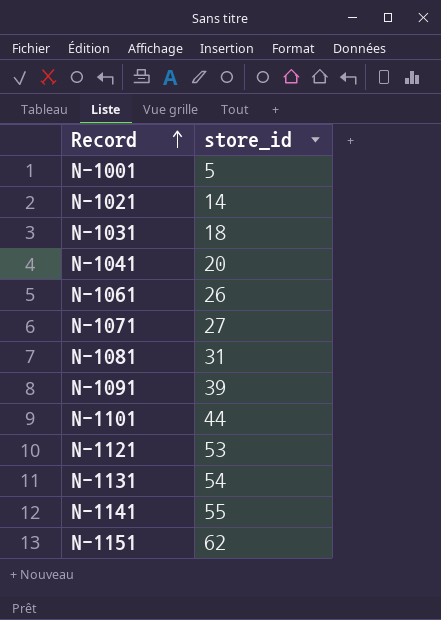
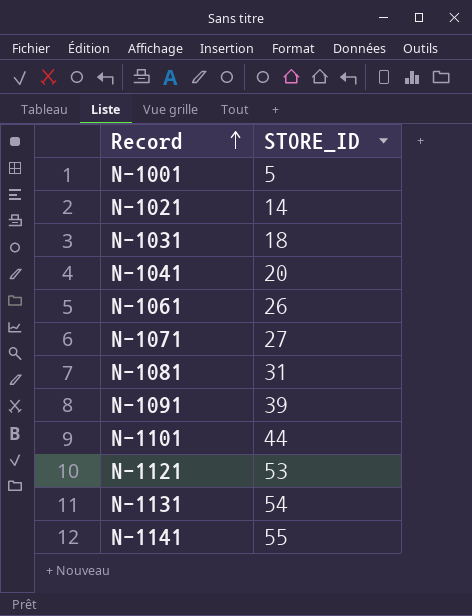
column name: store_id -> STORE_ID
row N-1151: 62 -> none

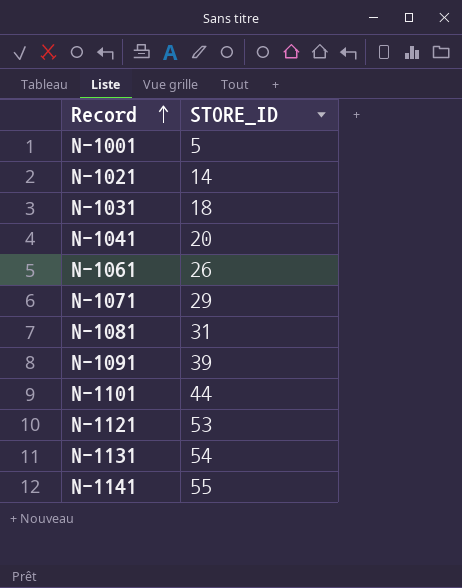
N-1071 | STORE_ID: 27 -> 29

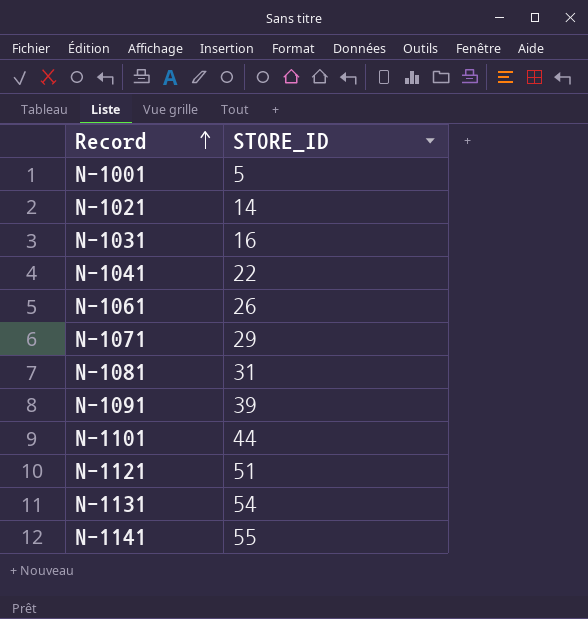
N-1031 | STORE_ID: 18 -> 16
N-1041 | STORE_ID: 20 -> 22
N-1121 | STORE_ID: 53 -> 51

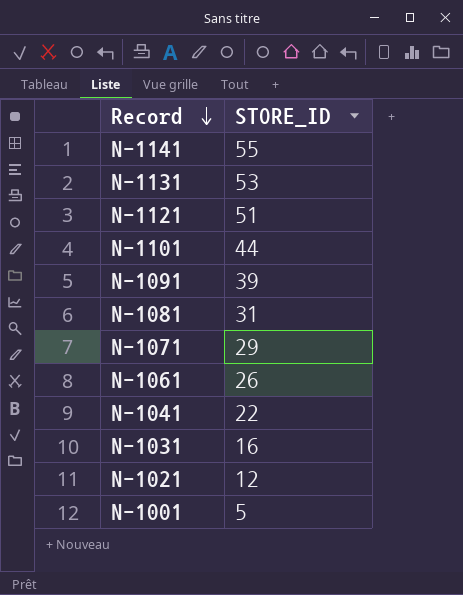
row order: Record ascending -> Record descending
N-1131 | STORE_ID: 54 -> 53
N-1021 | STORE_ID: 14 -> 12

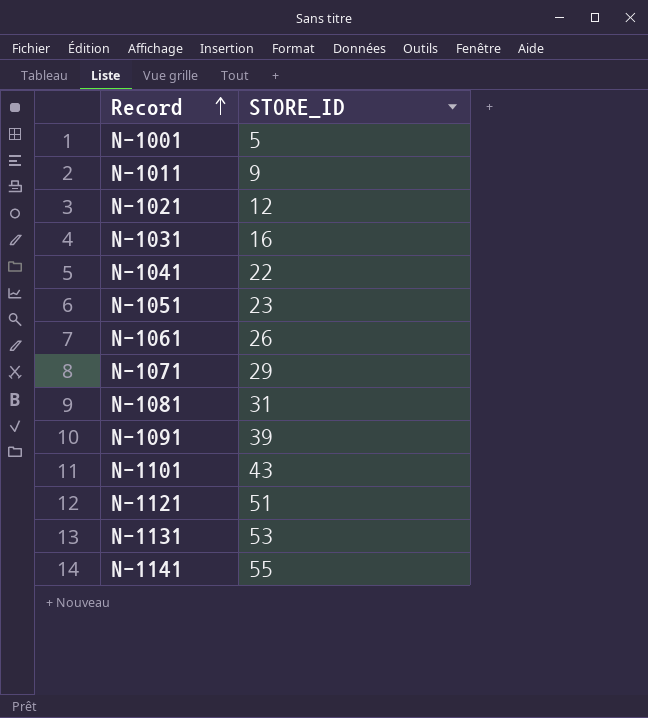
row order: Record descending -> Record ascending
row N-1011: none -> 9
row N-1051: none -> 23
N-1101 | STORE_ID: 44 -> 43

